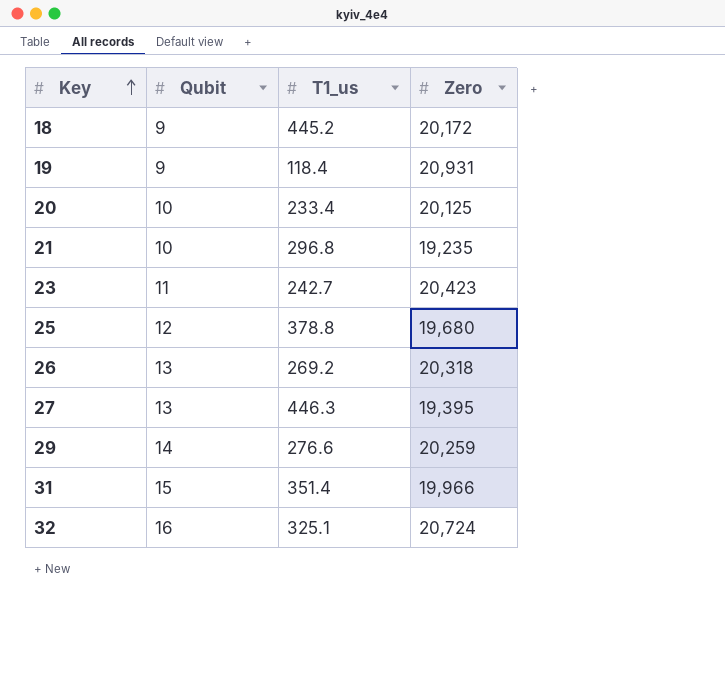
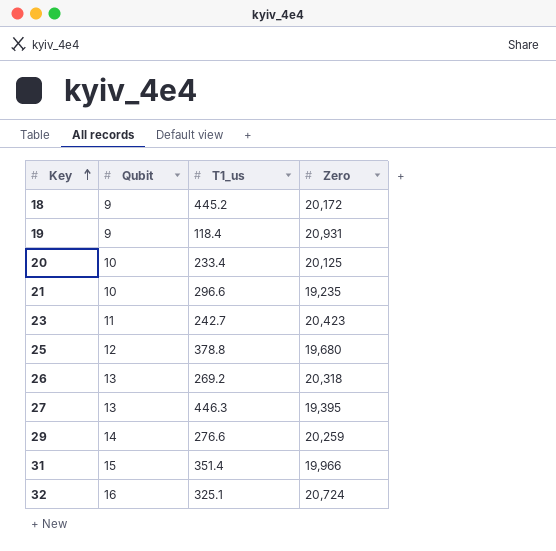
21 | T1_us: 296.8 -> 296.6

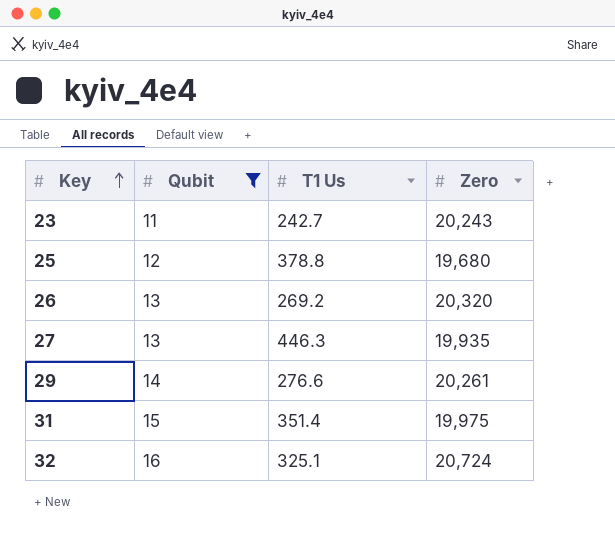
filter: none -> Qubit >= 11
column name: T1_us -> T1 Us
23 | Zero: 20,423 -> 20,243
26 | Zero: 20,318 -> 20,320
27 | Zero: 19,395 -> 19,935
29 | Zero: 20,259 -> 20,261
31 | Zero: 19,966 -> 19,975

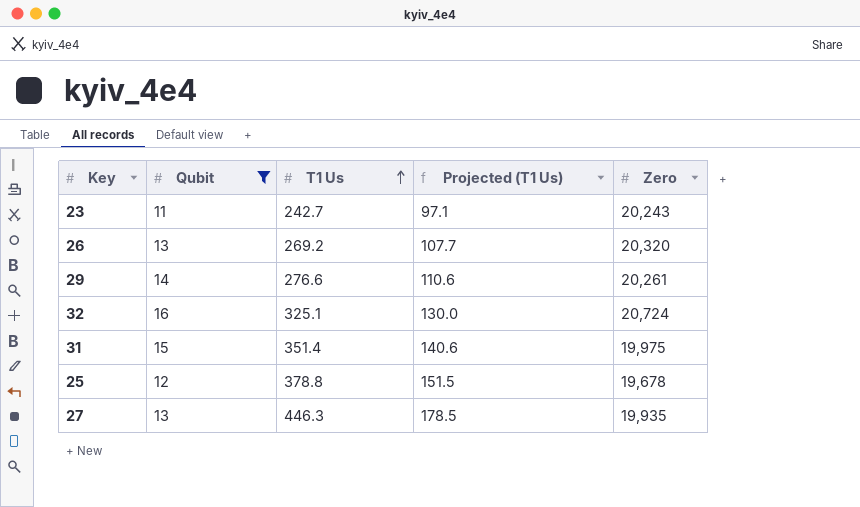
row order: Key ascending -> T1 Us ascending
column Projected (T1 Us) | formula: none -> [T1 Us] * 0.4
25 | Zero: 19,680 -> 19,678

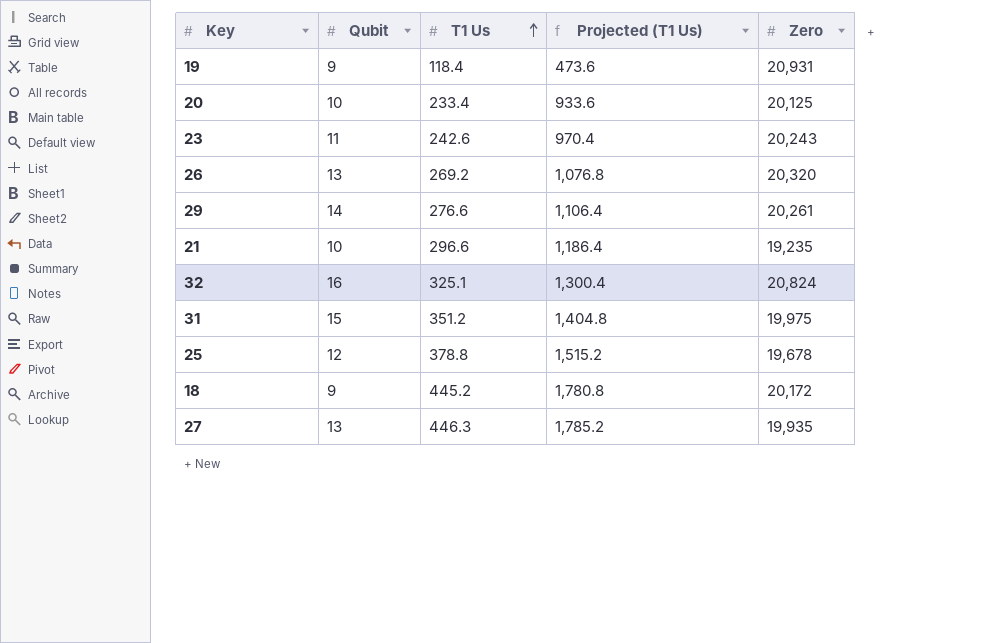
filter: Qubit >= 11 -> none
column Projected (T1 Us) | formula: [T1 Us] * 0.4 -> [T1 Us] * 4
23 | T1 Us: 242.7 -> 242.6
32 | Zero: 20,724 -> 20,824
31 | T1 Us: 351.4 -> 351.2

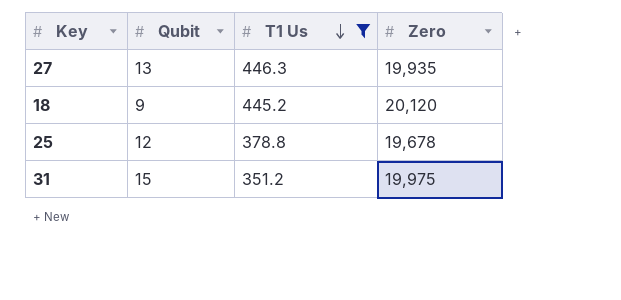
filter: none -> T1 Us >= 351.2
row order: T1 Us ascending -> T1 Us descending
column Projected (T1 Us) | formula: [T1 Us] * 4 -> none
18 | Zero: 20,172 -> 20,120

